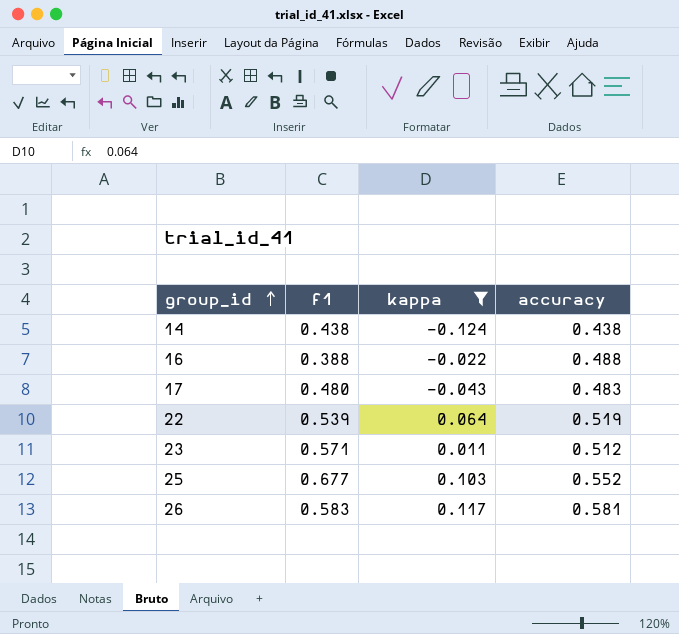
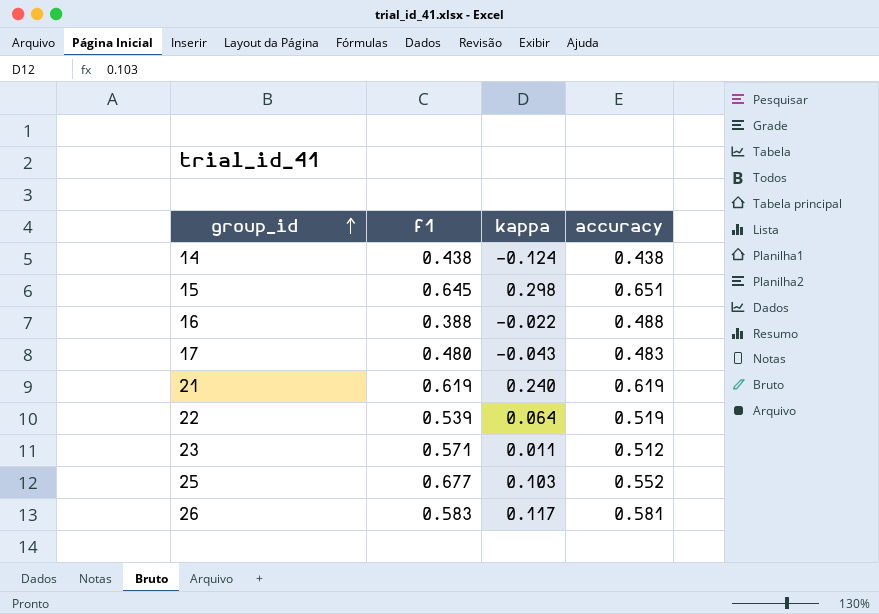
filter: kappa <= 0.117 -> none

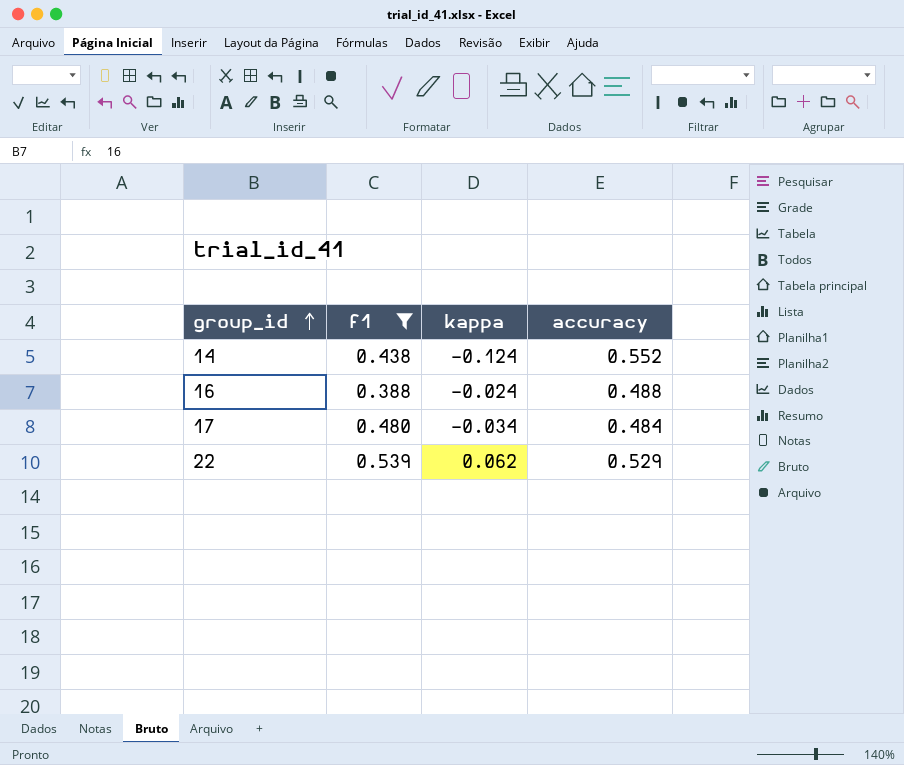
filter: none -> f1 <= 0.539
14 | accuracy: 0.438 -> 0.552
16 | kappa: -0.022 -> -0.024
17 | kappa: -0.043 -> -0.034
17 | accuracy: 0.483 -> 0.484
22 | kappa: 0.064 -> 0.062
22 | accuracy: 0.519 -> 0.529

